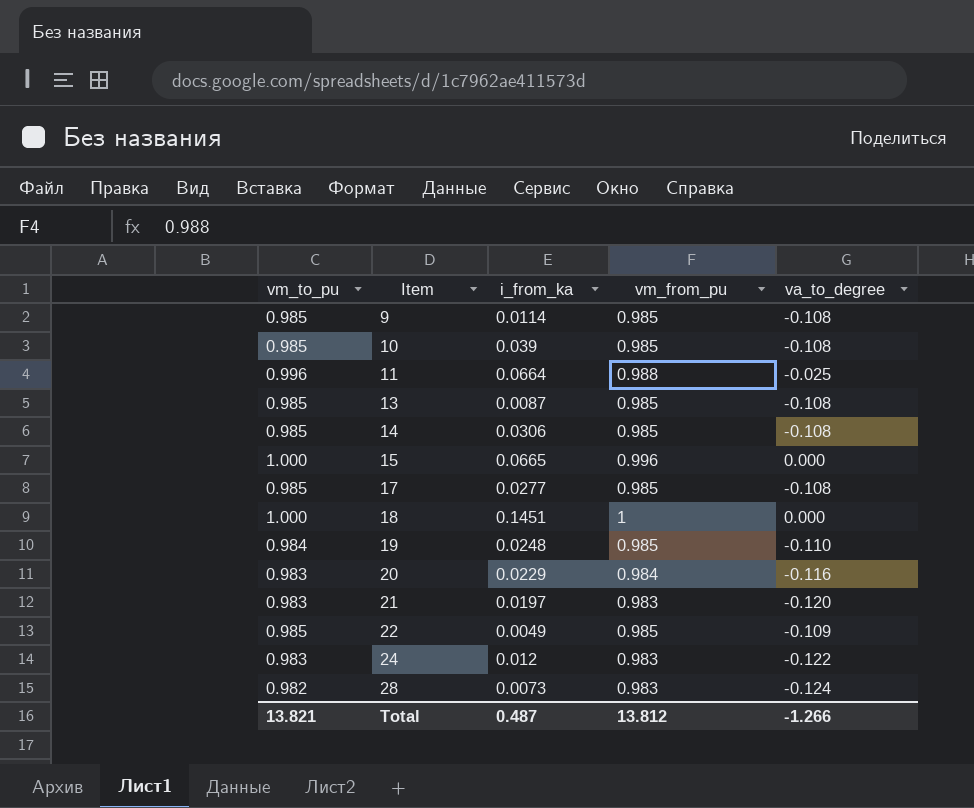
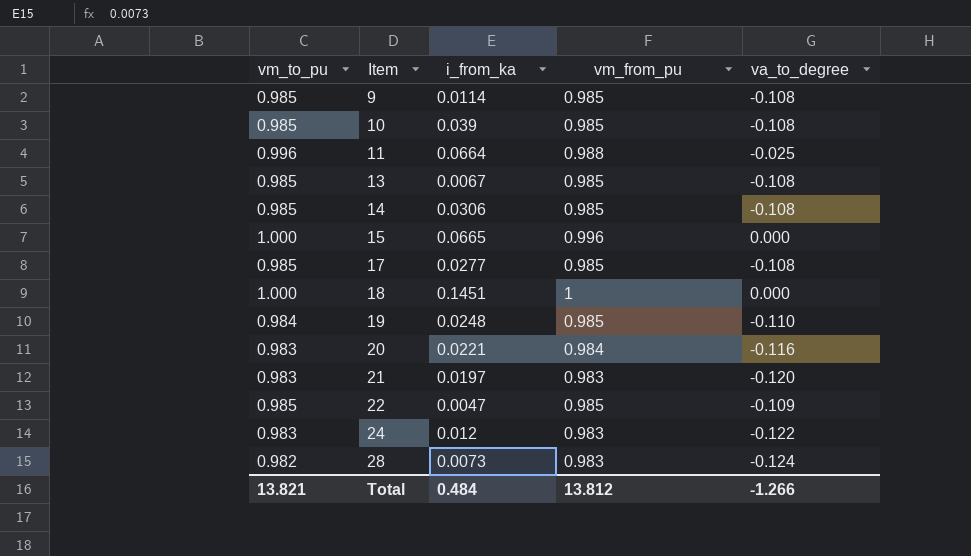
13 | i_from_ka: 0.0087 -> 0.0067
20 | i_from_ka: 0.0229 -> 0.0221
22 | i_from_ka: 0.0049 -> 0.0047
Total | i_from_ka: 0.487 -> 0.484

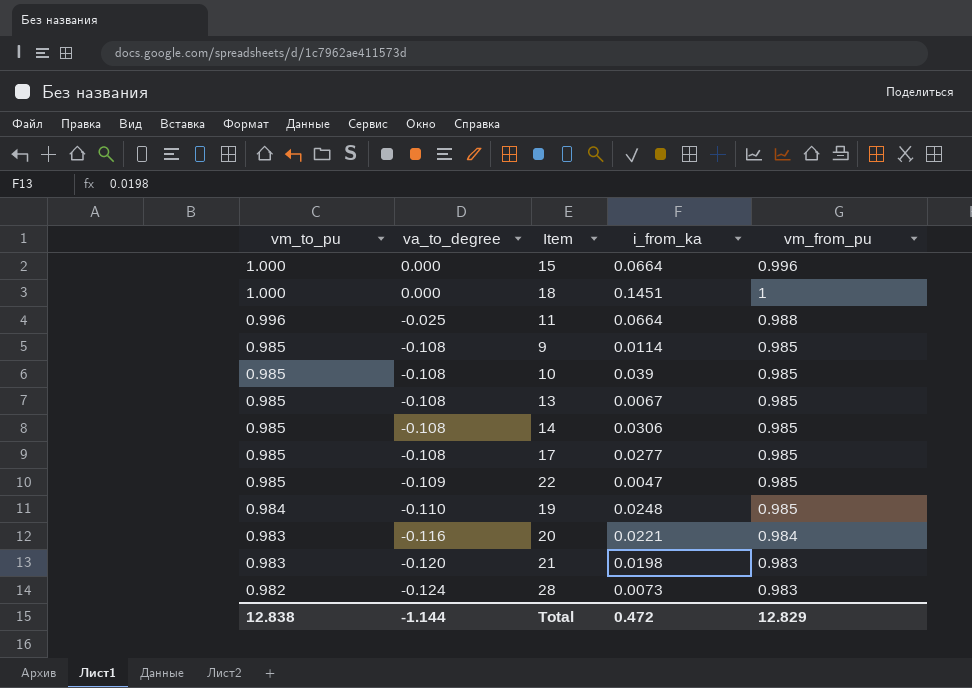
row order: Item ascending -> vm_to_pu descending
column va_to_degree | position: 5 -> 2
row 24: 0.983 | 0.012 | 0.983 | -0.122 -> none
15 | i_from_ka: 0.0665 -> 0.0664
21 | i_from_ka: 0.0197 -> 0.0198
Total | vm_to_pu: 13.821 -> 12.838
Total | va_to_degree: -1.266 -> -1.144
Total | i_from_ka: 0.484 -> 0.472
Total | vm_from_pu: 13.812 -> 12.829

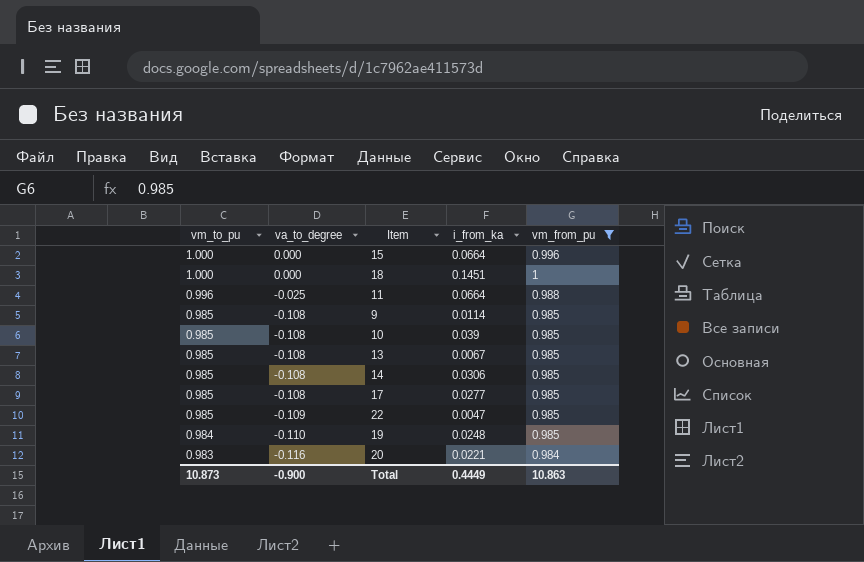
filter: none -> vm_from_pu != 0.983
Total | vm_to_pu: 12.838 -> 10.873
Total | va_to_degree: -1.144 -> -0.900
Total | i_from_ka: 0.472 -> 0.4449
Total | vm_from_pu: 12.829 -> 10.863

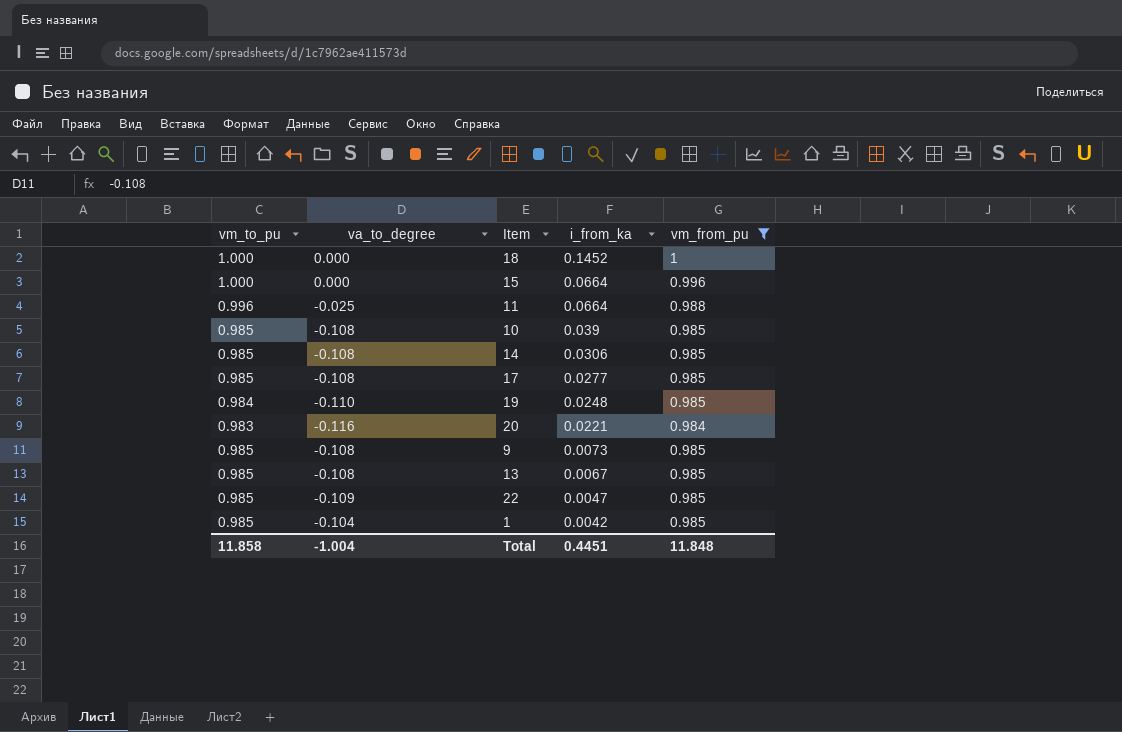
row order: vm_to_pu descending -> i_from_ka descending
18 | i_from_ka: 0.1451 -> 0.1452
9 | i_from_ka: 0.0114 -> 0.0073
row 1: none -> 0.985 | -0.104 | 0.0042 | 0.985
Total | vm_to_pu: 10.873 -> 11.858
Total | va_to_degree: -0.900 -> -1.004
Total | i_from_ka: 0.4449 -> 0.4451
Total | vm_from_pu: 10.863 -> 11.848

